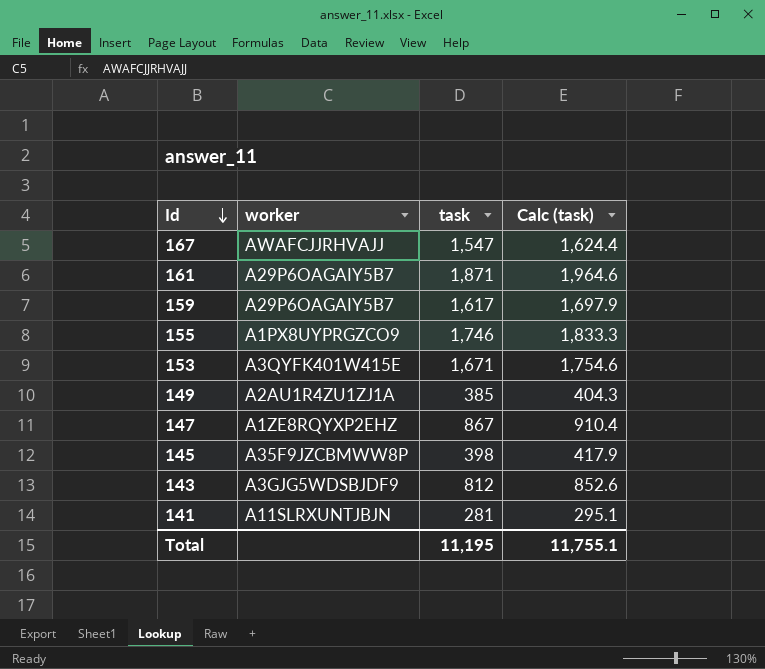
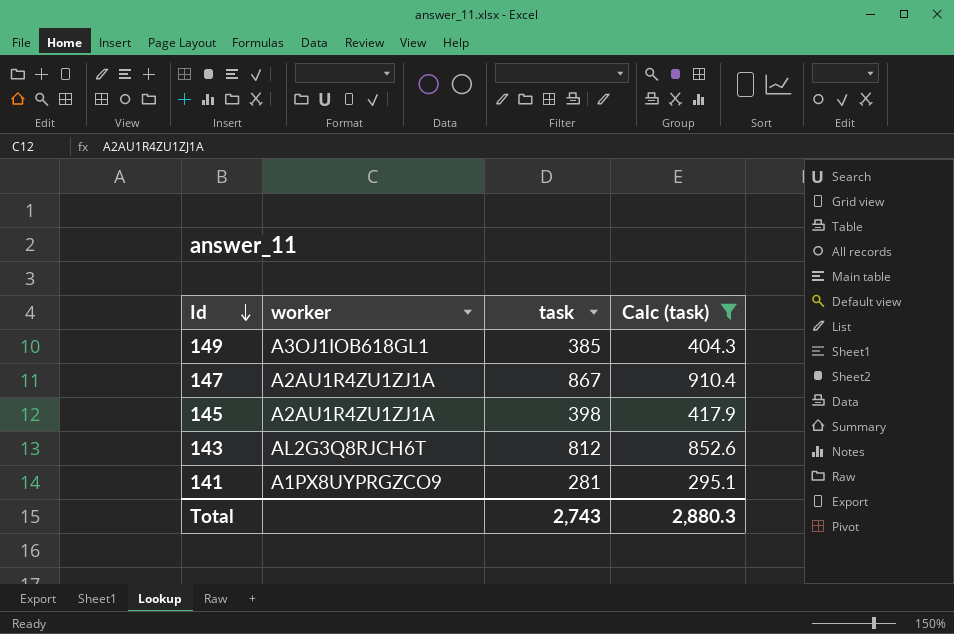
filter: none -> Calc (task) <= 910.4
149 | worker: A2AU1R4ZU1ZJ1A -> A3OJ1IOB618GL1
147 | worker: A1ZE8RQYXP2EHZ -> A2AU1R4ZU1ZJ1A
145 | worker: A35F9JZCBMWW8P -> A2AU1R4ZU1ZJ1A
143 | worker: A3GJG5WDSBJDF9 -> AL2G3Q8RJCH6T
141 | worker: A11SLRXUNTJBJN -> A1PX8UYPRGZCO9
Total | task: 11,195 -> 2,743
Total | Calc (task): 11,755.1 -> 2,880.3

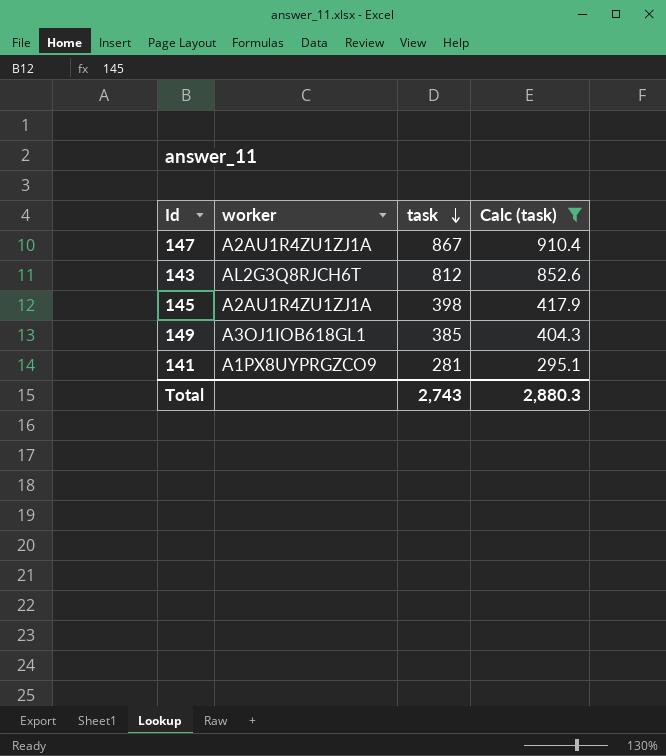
row order: Id descending -> task descending

